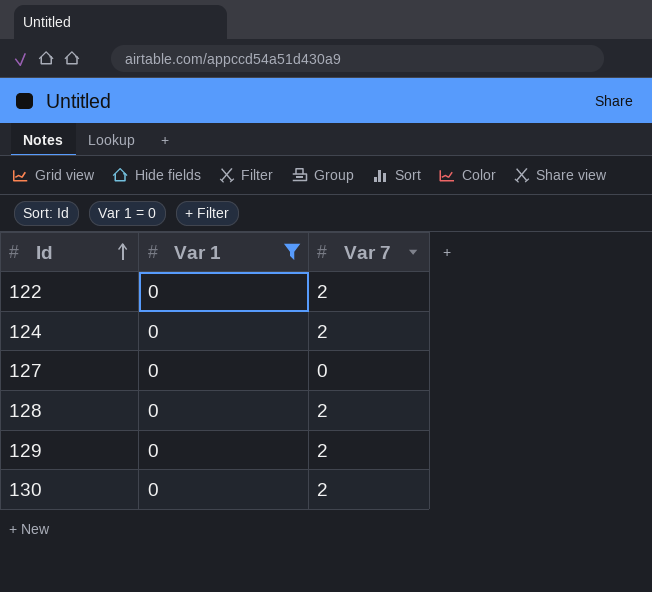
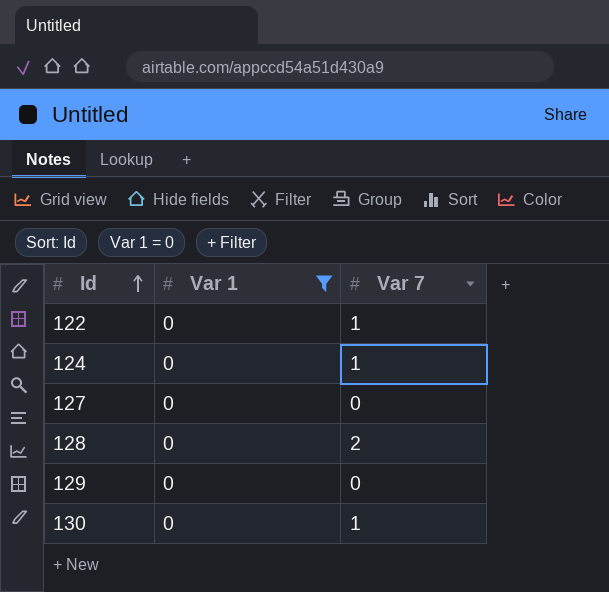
122 | Var 7: 2 -> 1
124 | Var 7: 2 -> 1
129 | Var 7: 2 -> 0
130 | Var 7: 2 -> 1

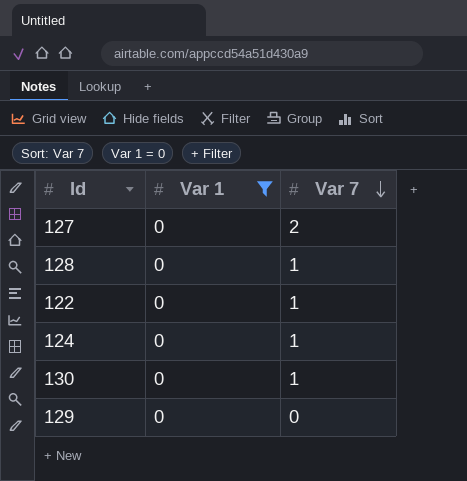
row order: Id ascending -> Var 7 descending
127 | Var 7: 0 -> 2
128 | Var 7: 2 -> 1

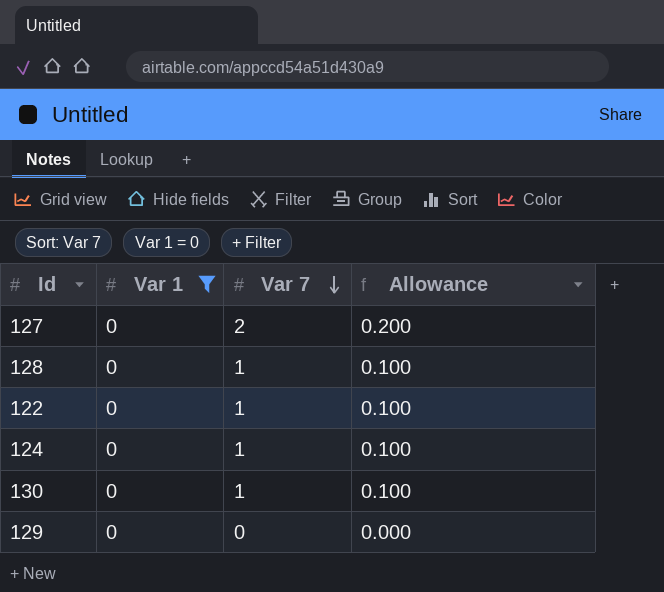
column Allowance | formula: none -> [Var 7] * 0.1

